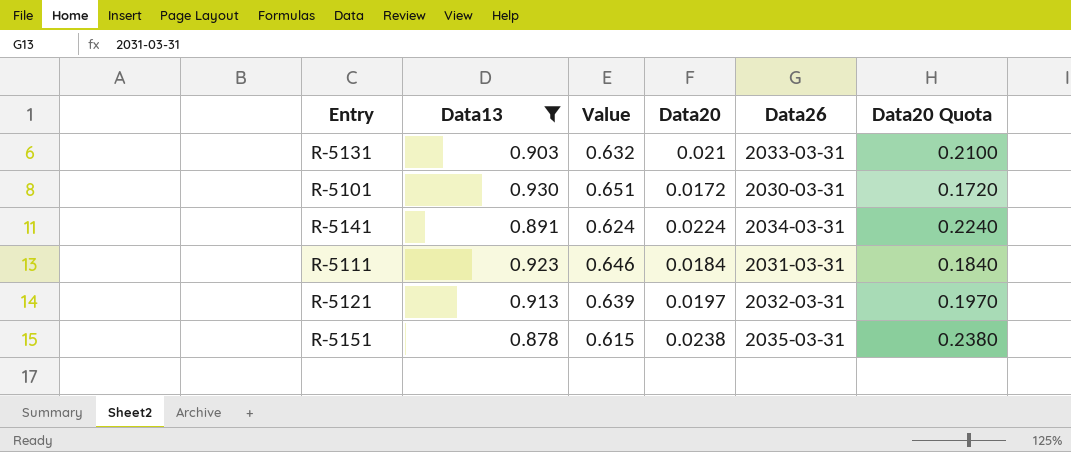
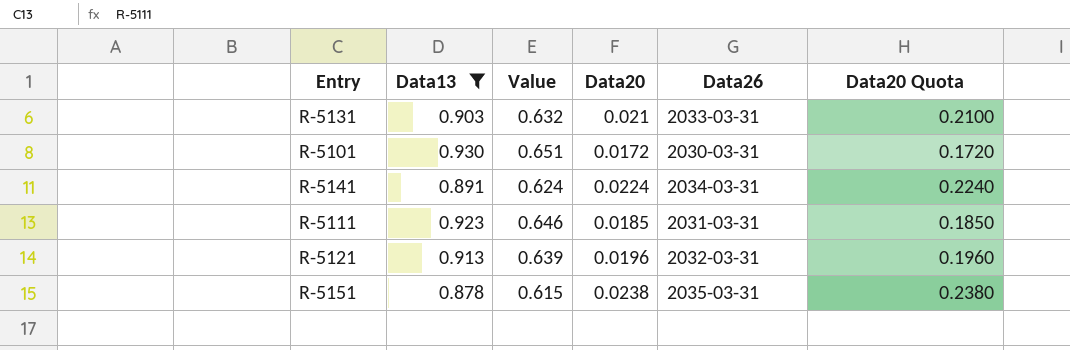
R-5111 | Data20: 0.0184 -> 0.0185
R-5111 | Data20 Quota: 0.1840 -> 0.1850
R-5121 | Data20: 0.0197 -> 0.0196
R-5121 | Data20 Quota: 0.1970 -> 0.1960

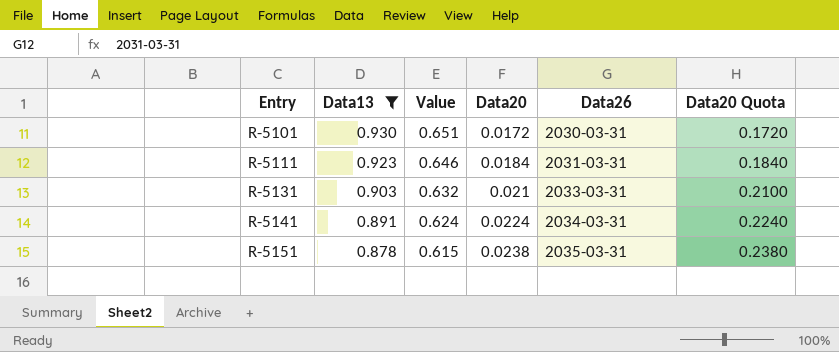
row order: none -> Entry ascending
row R-5121: 0.913 | 0.639 | 0.0196 | 2032-03-31 | 0.1960 -> none
R-5111 | Data20: 0.0185 -> 0.0184
R-5111 | Data20 Quota: 0.1850 -> 0.1840

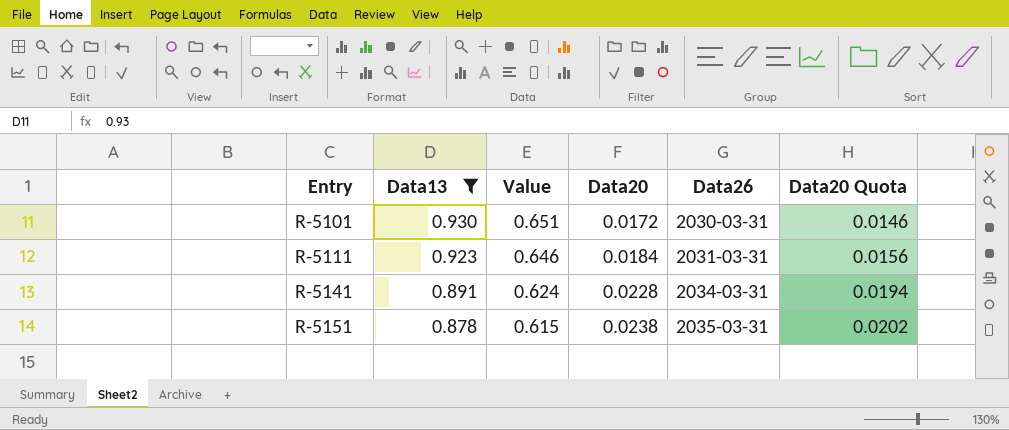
column Data20 Quota | formula: [Data20] * 10 -> [Data20] * 0.85
row R-5131: 0.903 | 0.632 | 0.021 | 2033-03-31 | 0.2100 -> none
R-5141 | Data20: 0.0224 -> 0.0228

